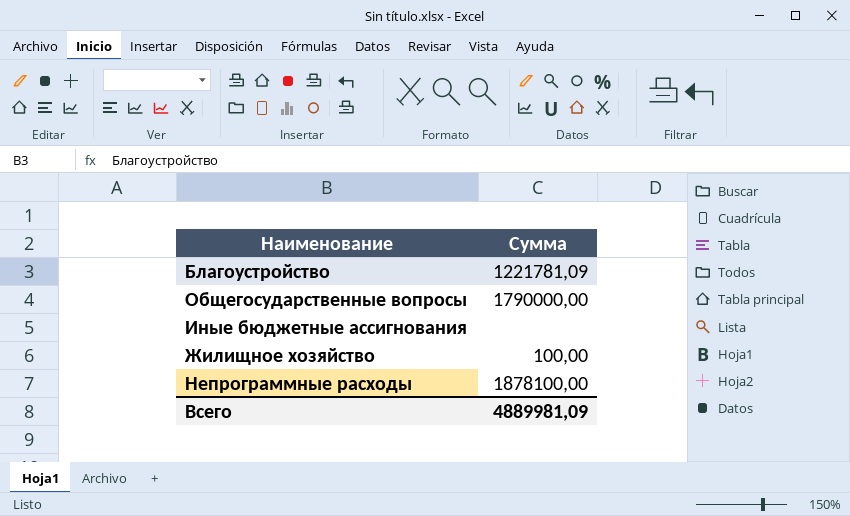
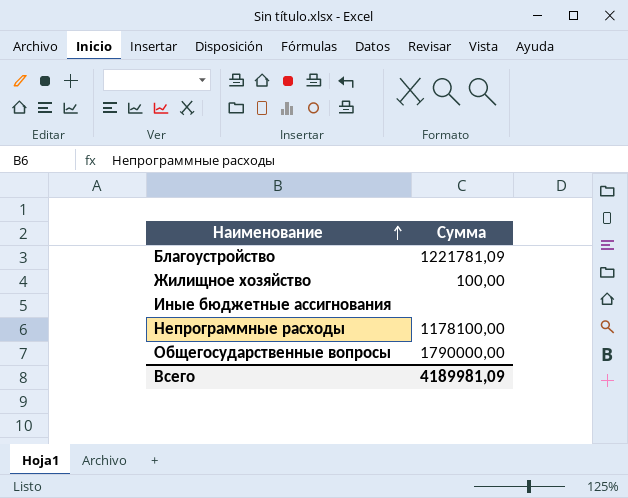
row order: none -> Наименование ascending
Непрограммные расходы | Сумма: 1878100,00 -> 1178100,00
Всего | Сумма: 4889981,09 -> 4189981,09

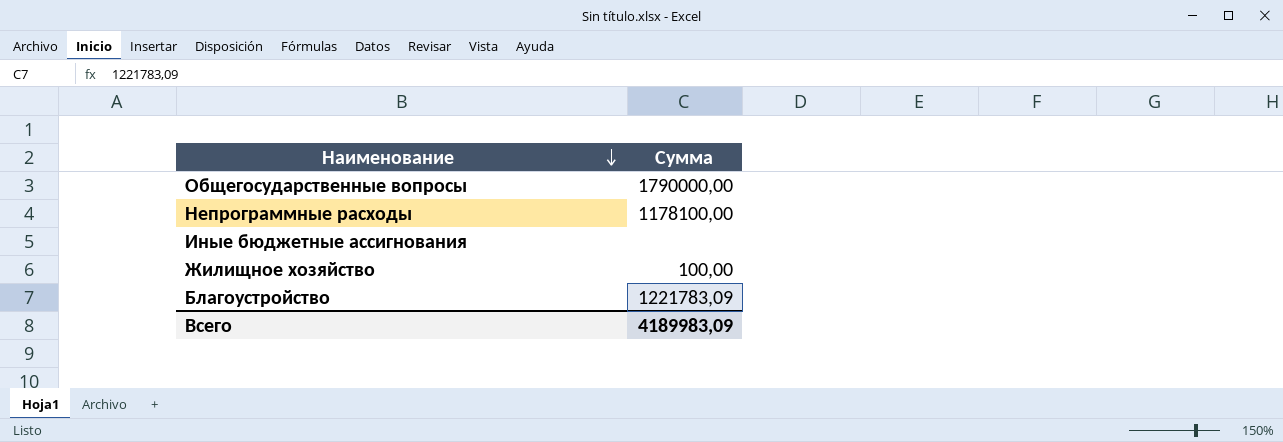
row order: Наименование ascending -> Наименование descending
Благоустройство | Сумма: 1221781,09 -> 1221783,09
Всего | Сумма: 4189981,09 -> 4189983,09

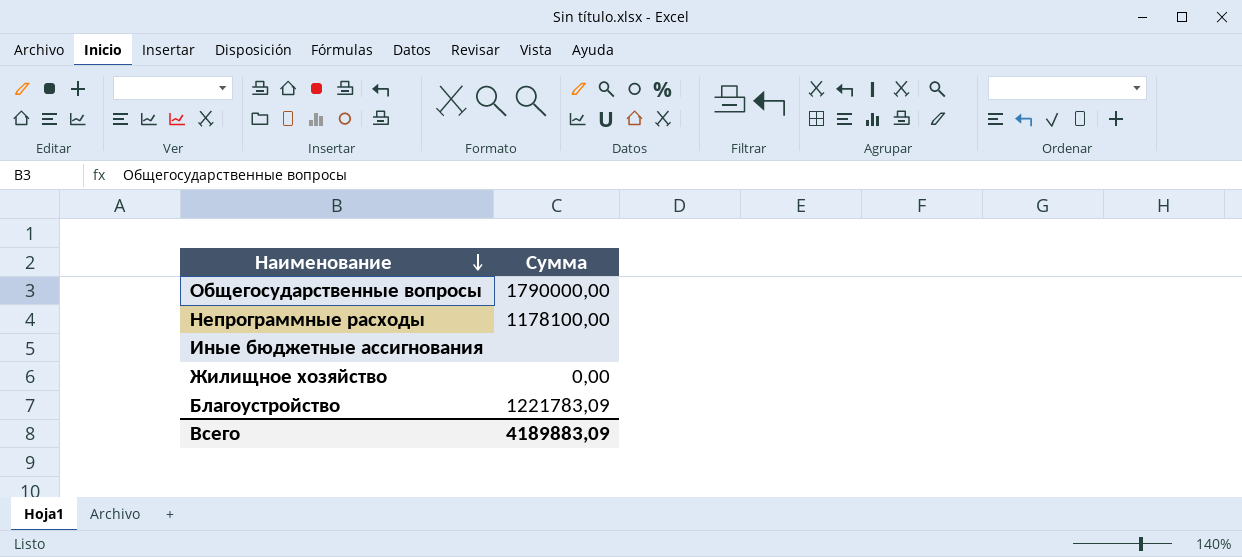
Жилищное хозяйство | Сумма: 100,00 -> 0,00
Всего | Сумма: 4189983,09 -> 4189883,09

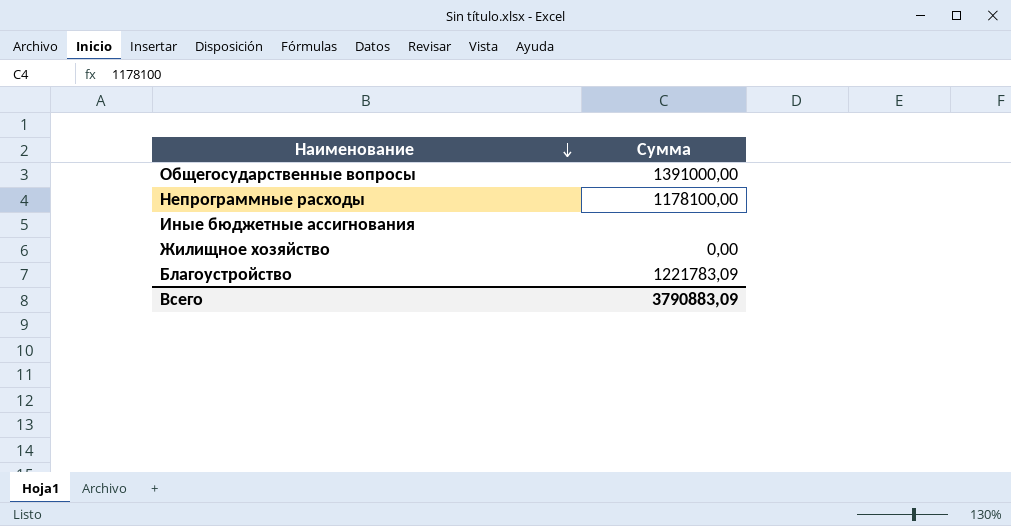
Общегосударственные вопросы | Сумма: 1790000,00 -> 1391000,00
Всего | Сумма: 4189883,09 -> 3790883,09

